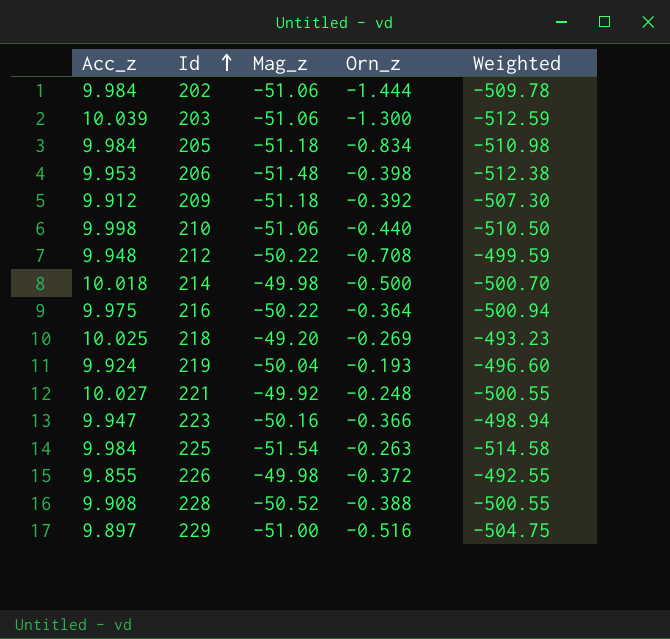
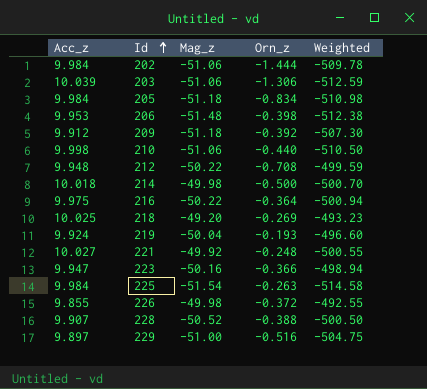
203 | Orn_z: -1.300 -> -1.306
228 | Acc_z: 9.908 -> 9.907
228 | Weighted: -500.55 -> -500.50

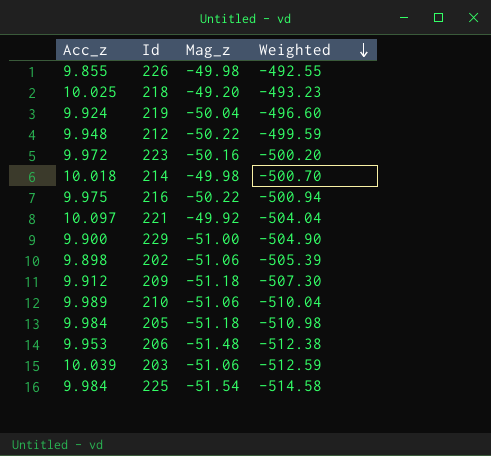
row order: Id ascending -> Weighted descending
column Orn_z | position: 4 -> none
row 228: 9.907 | -50.52 | -0.388 | -500.50 -> none
223 | Acc_z: 9.947 -> 9.972
223 | Weighted: -498.94 -> -500.20
221 | Acc_z: 10.027 -> 10.097
221 | Weighted: -500.55 -> -504.04
229 | Acc_z: 9.897 -> 9.900
229 | Weighted: -504.75 -> -504.90
202 | Acc_z: 9.984 -> 9.898
202 | Weighted: -509.78 -> -505.39
210 | Acc_z: 9.998 -> 9.989
210 | Weighted: -510.50 -> -510.04

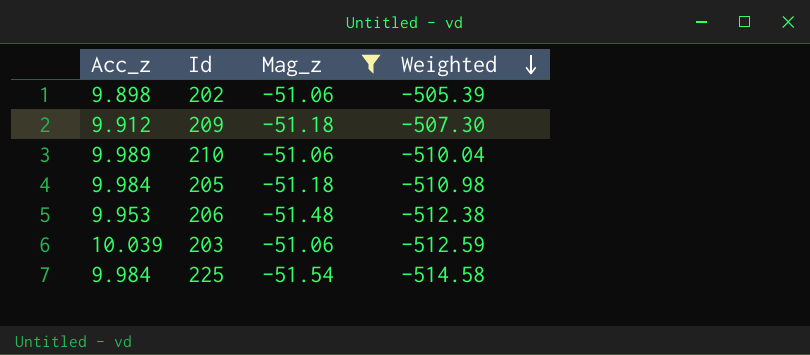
filter: none -> Mag_z <= -51.06

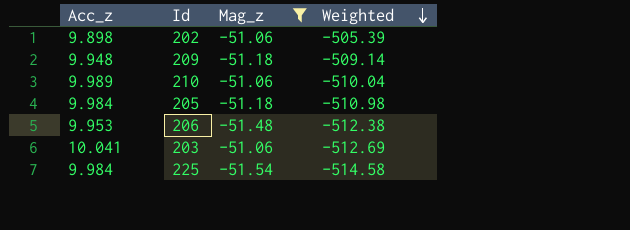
209 | Acc_z: 9.912 -> 9.948
209 | Weighted: -507.30 -> -509.14
203 | Acc_z: 10.039 -> 10.041
203 | Weighted: -512.59 -> -512.69

